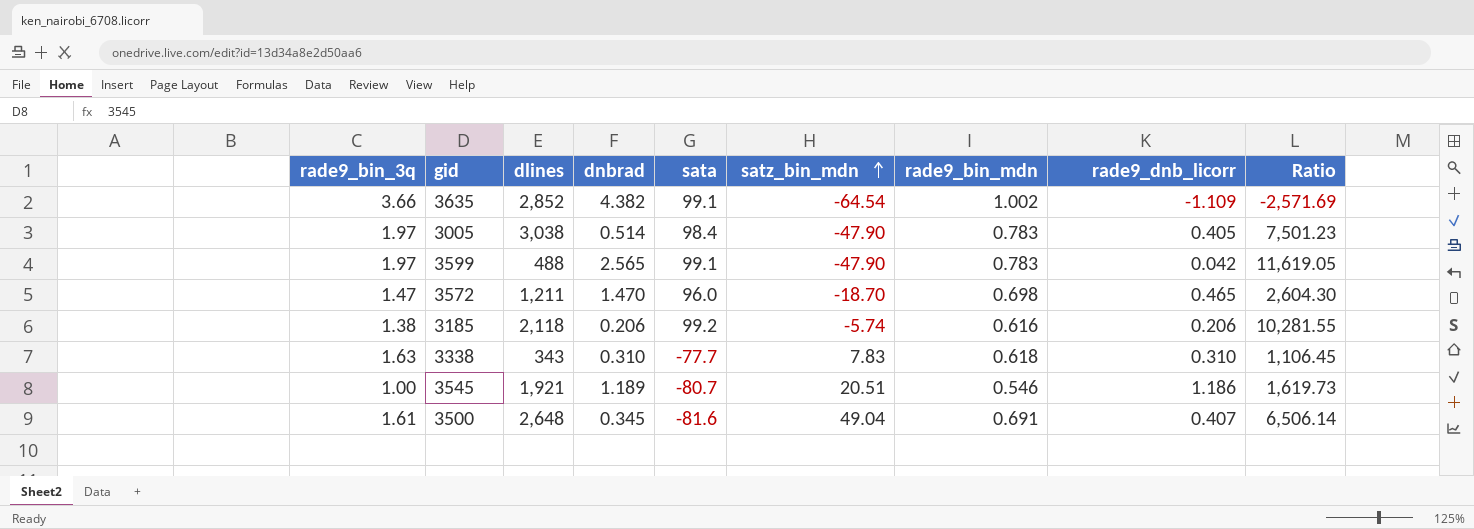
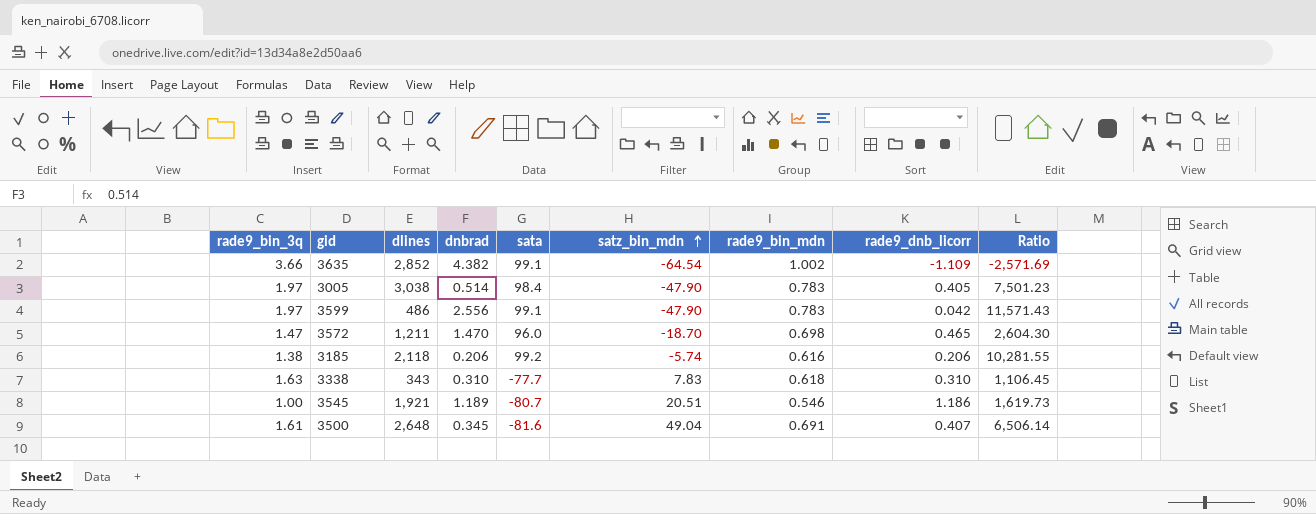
3599 | dlines: 488 -> 486
3599 | dnbrad: 2.565 -> 2.556
3599 | Ratio: 11,619.05 -> 11,571.43

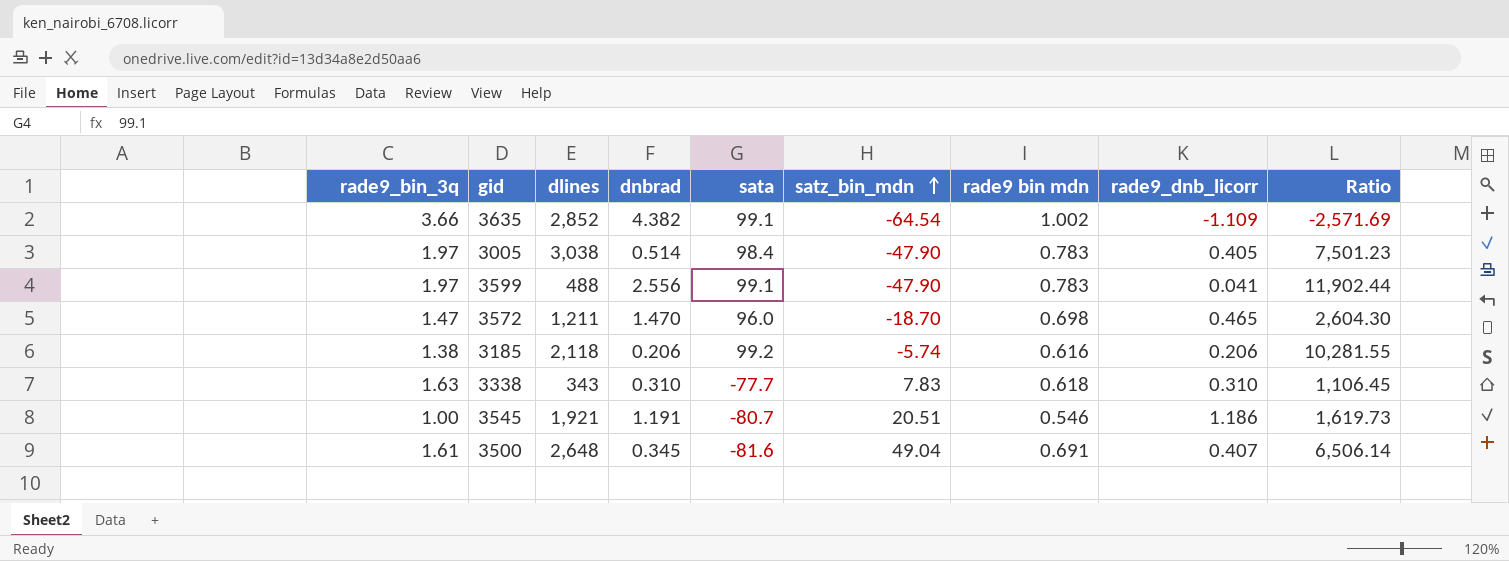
column name: rade9_bin_mdn -> rade9 bin mdn
3599 | dlines: 486 -> 488
3599 | rade9_dnb_licorr: 0.042 -> 0.041
3599 | Ratio: 11,571.43 -> 11,902.44
3545 | dnbrad: 1.189 -> 1.191

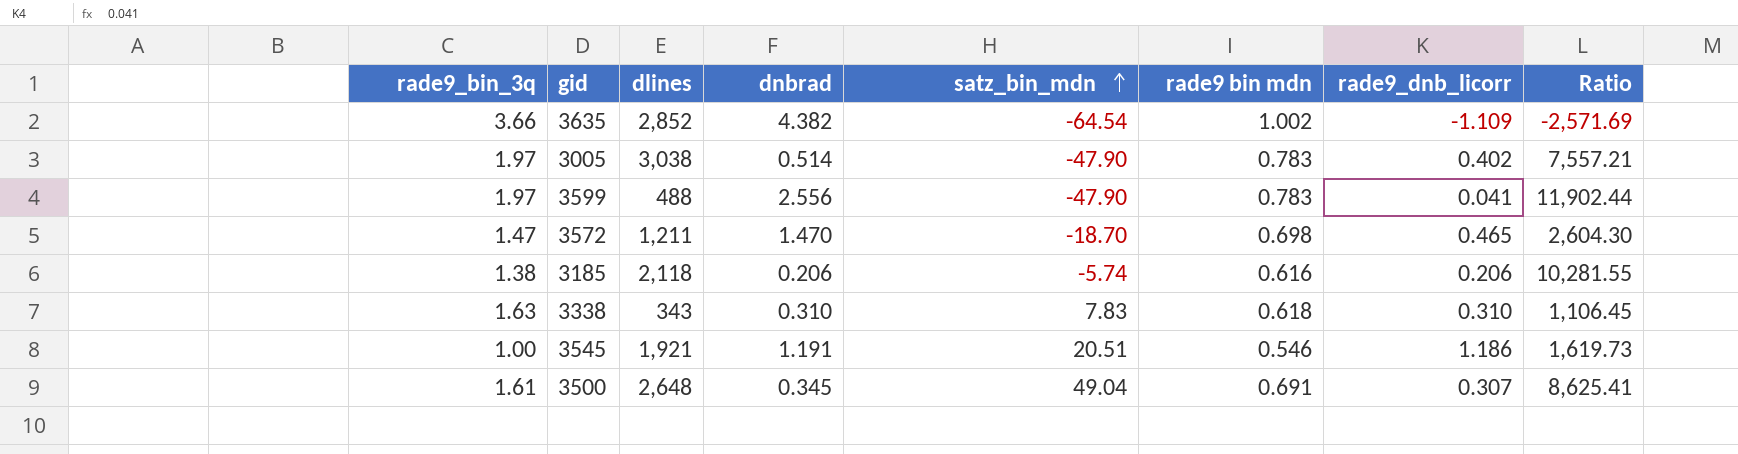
column sata | position: 5 -> none
3005 | rade9_dnb_licorr: 0.405 -> 0.402
3005 | Ratio: 7,501.23 -> 7,557.21
3500 | rade9_dnb_licorr: 0.407 -> 0.307
3500 | Ratio: 6,506.14 -> 8,625.41

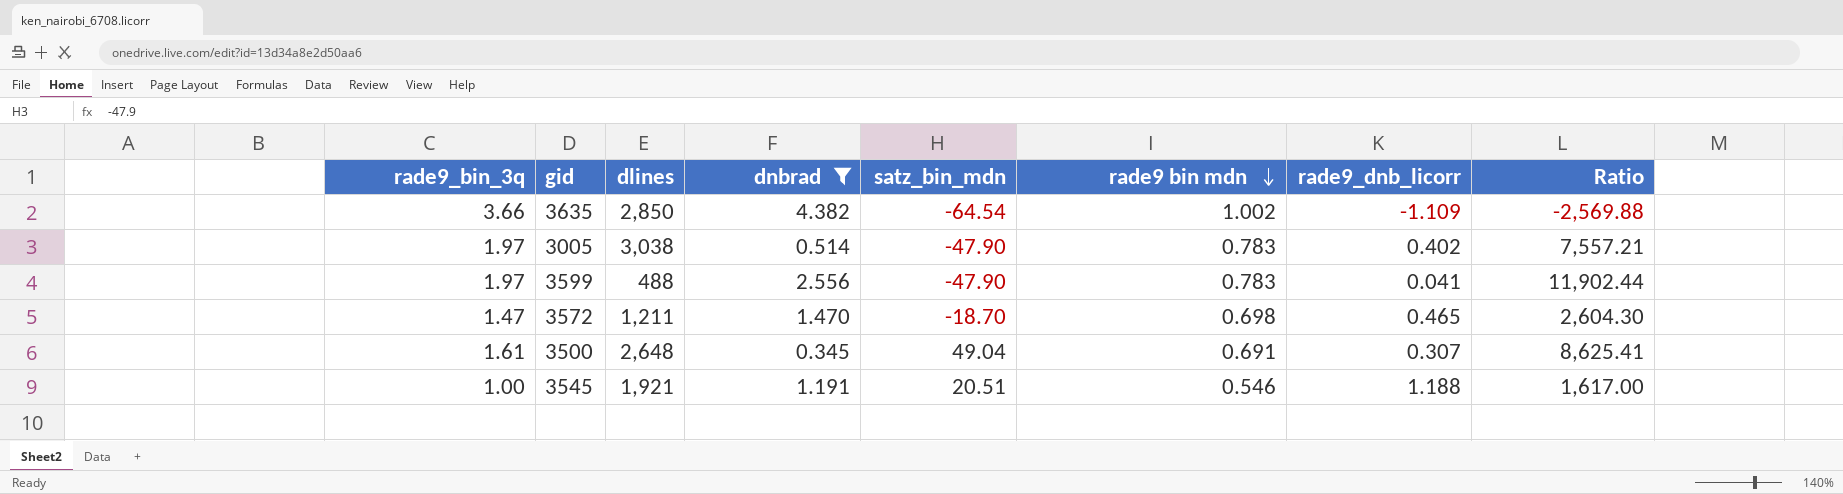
filter: none -> dnbrad >= 0.345
row order: satz_bin_mdn ascending -> rade9 bin mdn descending
3635 | dlines: 2,852 -> 2,850
3635 | Ratio: -2,571.69 -> -2,569.88
3545 | rade9_dnb_licorr: 1.186 -> 1.188
3545 | Ratio: 1,619.73 -> 1,617.00

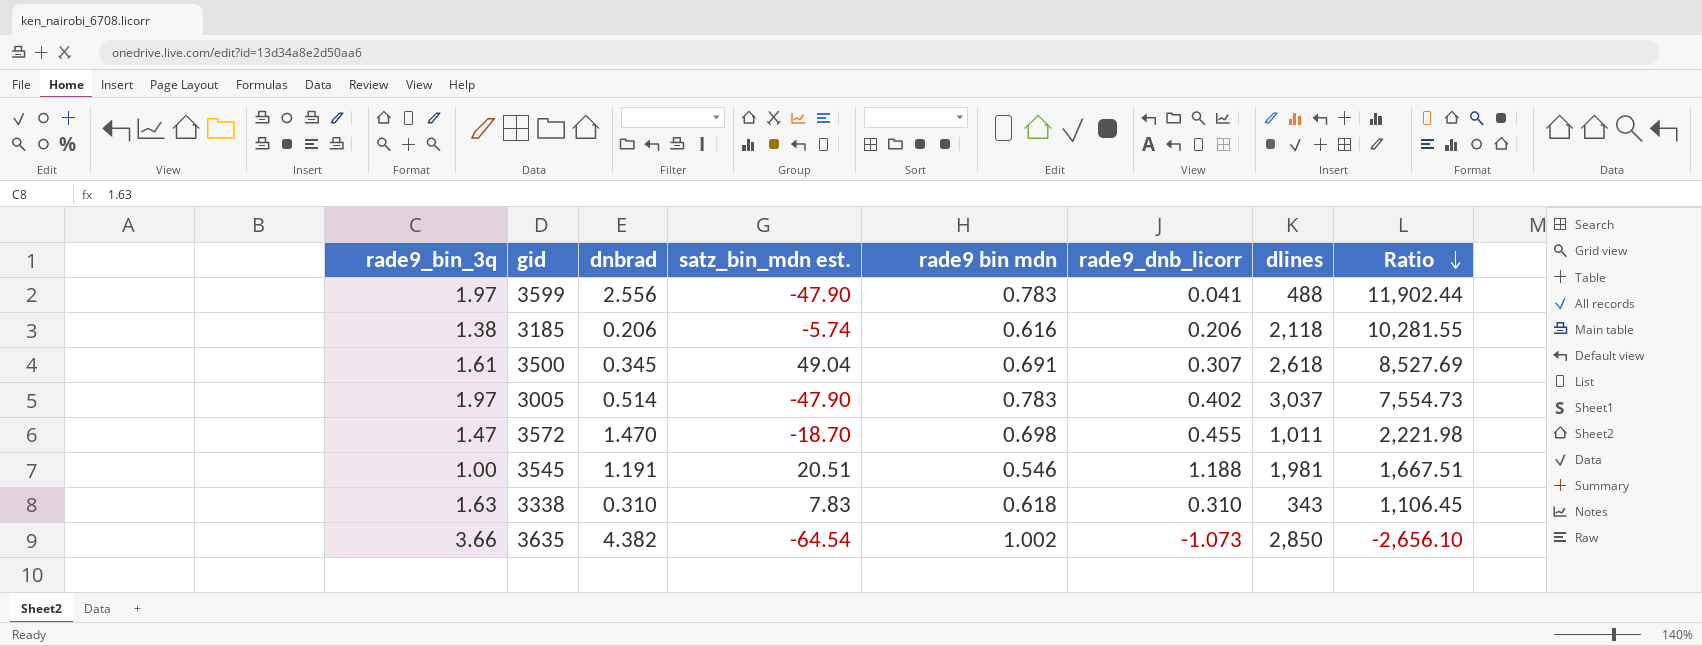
filter: dnbrad >= 0.345 -> none
row order: rade9 bin mdn descending -> Ratio descending
column name: satz_bin_mdn -> satz_bin_mdn est.
column dlines | position: 3 -> 7
3500 | dlines: 2,648 -> 2,618
3500 | Ratio: 8,625.41 -> 8,527.69
3005 | dlines: 3,038 -> 3,037
3005 | Ratio: 7,557.21 -> 7,554.73
3572 | rade9_dnb_licorr: 0.465 -> 0.455
3572 | dlines: 1,211 -> 1,011
3572 | Ratio: 2,604.30 -> 2,221.98
3545 | dlines: 1,921 -> 1,981
3545 | Ratio: 1,617.00 -> 1,667.51
3635 | rade9_dnb_licorr: -1.109 -> -1.073
3635 | Ratio: -2,569.88 -> -2,656.10

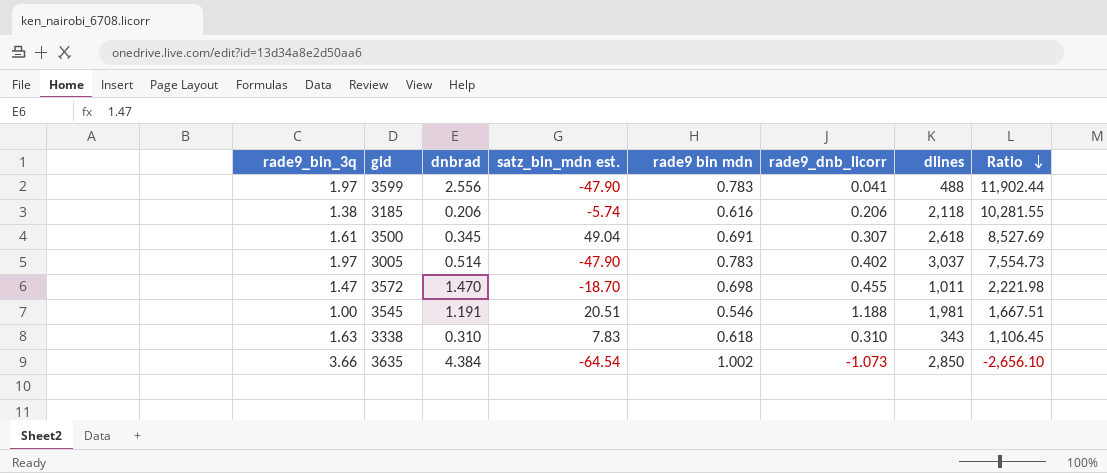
3635 | dnbrad: 4.382 -> 4.384

